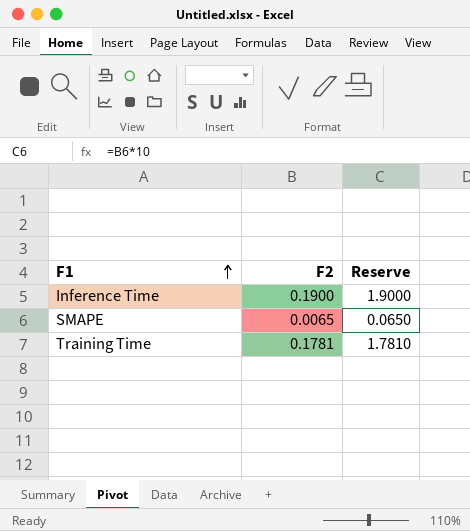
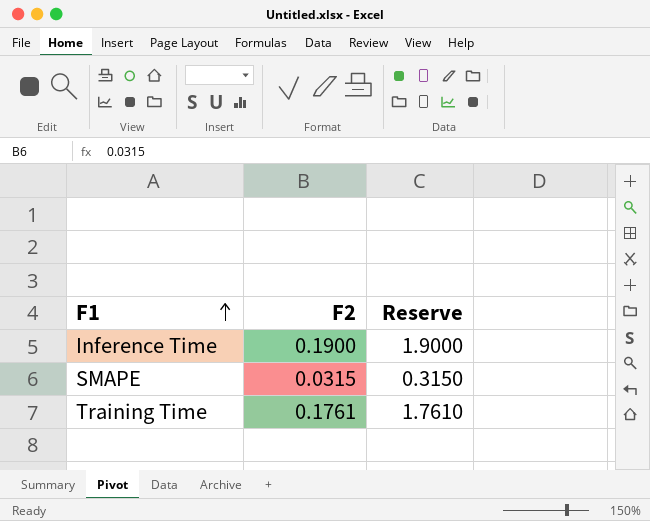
SMAPE | F2: 0.0065 -> 0.0315
SMAPE | Reserve: 0.0650 -> 0.3150
Training Time | F2: 0.1781 -> 0.1761
Training Time | Reserve: 1.7810 -> 1.7610

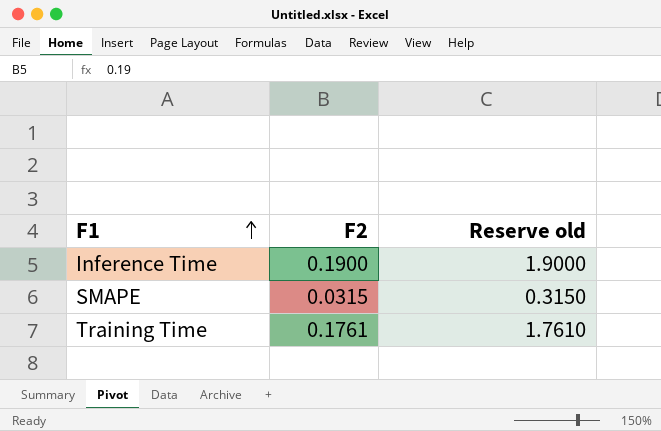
column name: Reserve -> Reserve old

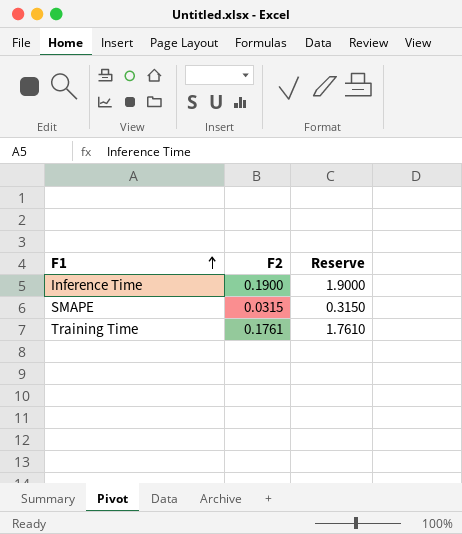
column name: Reserve old -> Reserve

